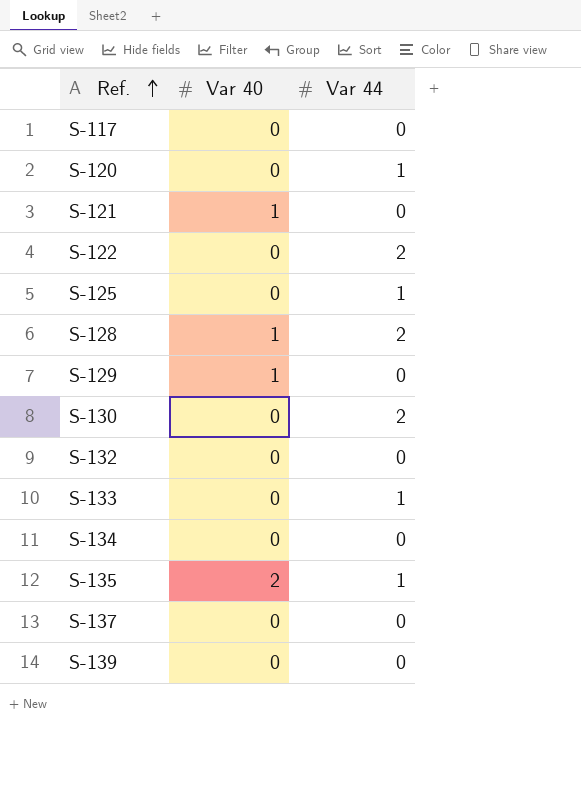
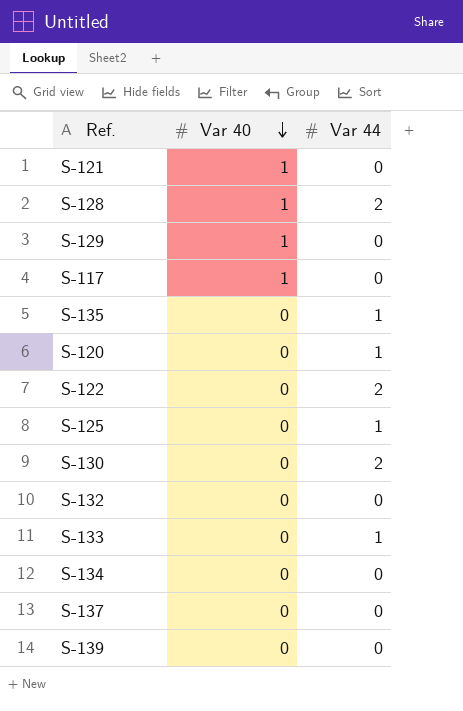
row order: Ref. ascending -> Var 40 descending
S-117 | Var 40: 0 -> 1
S-135 | Var 40: 2 -> 0

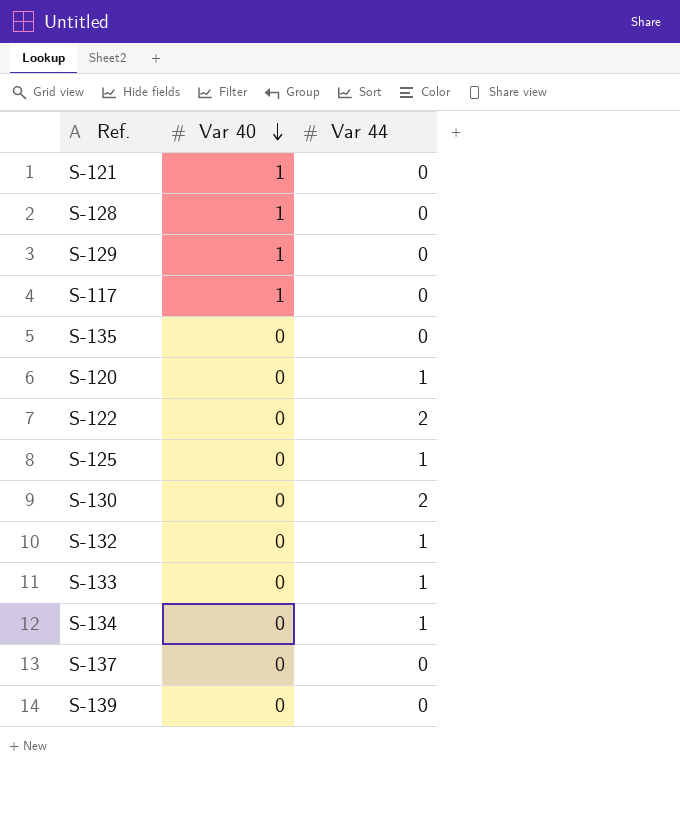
S-128 | Var 44: 2 -> 0
S-135 | Var 44: 1 -> 0
S-132 | Var 44: 0 -> 1
S-134 | Var 44: 0 -> 1

